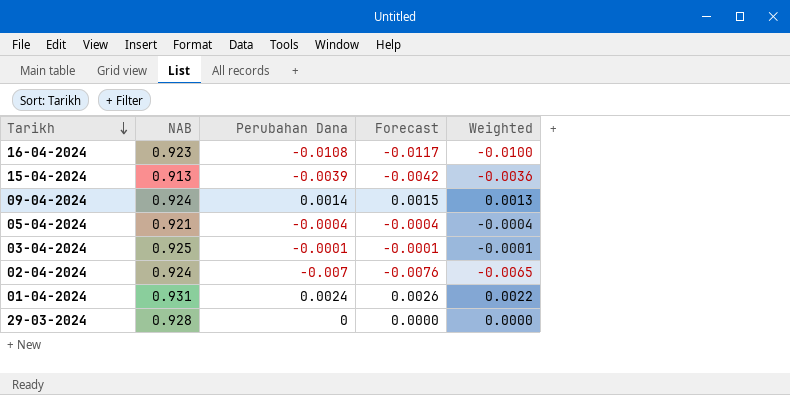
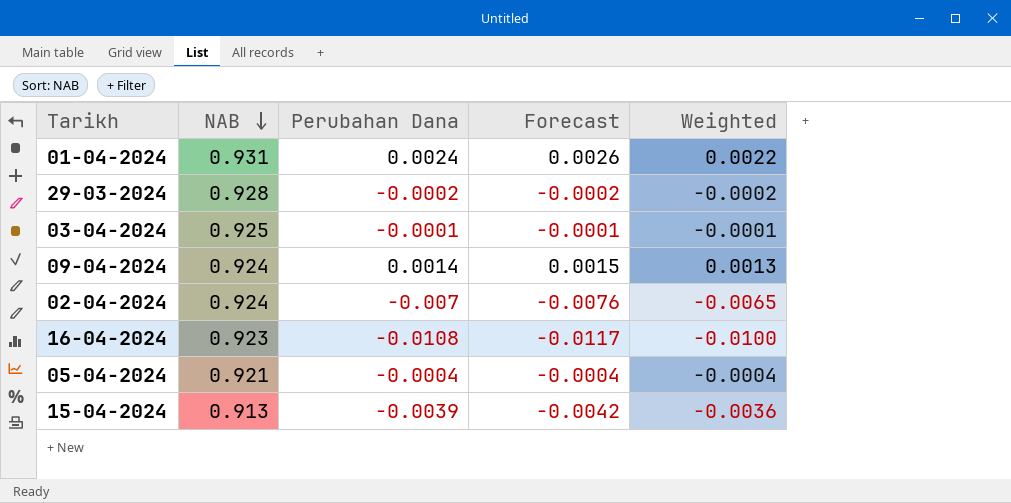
row order: Tarikh descending -> NAB descending
29-03-2024 | Perubahan Dana: 0 -> -0.0002
29-03-2024 | Forecast: 0.0000 -> -0.0002
29-03-2024 | Weighted: 0.0000 -> -0.0002

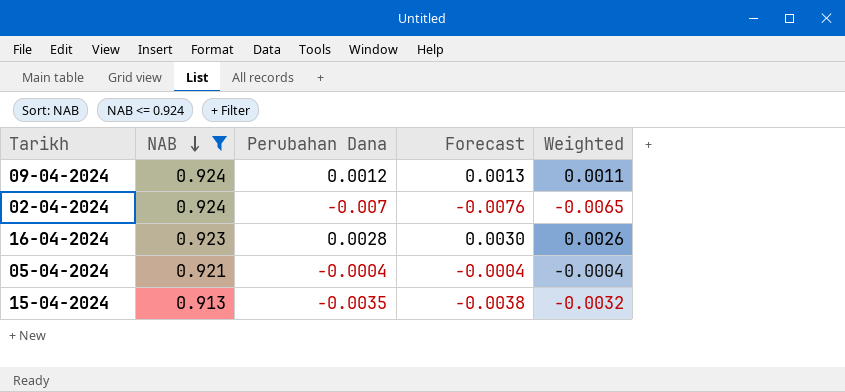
filter: none -> NAB <= 0.924
09-04-2024 | Perubahan Dana: 0.0014 -> 0.0012
09-04-2024 | Forecast: 0.0015 -> 0.0013
09-04-2024 | Weighted: 0.0013 -> 0.0011
16-04-2024 | Perubahan Dana: -0.0108 -> 0.0028
16-04-2024 | Forecast: -0.0117 -> 0.0030
16-04-2024 | Weighted: -0.0100 -> 0.0026
15-04-2024 | Perubahan Dana: -0.0039 -> -0.0035
15-04-2024 | Forecast: -0.0042 -> -0.0038
15-04-2024 | Weighted: -0.0036 -> -0.0032

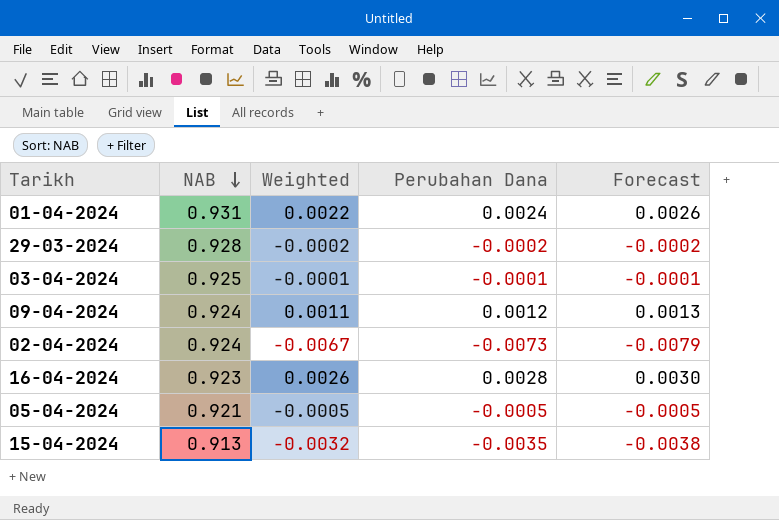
filter: NAB <= 0.924 -> none
column Weighted | position: 5 -> 3
02-04-2024 | Weighted: -0.0065 -> -0.0067
02-04-2024 | Perubahan Dana: -0.007 -> -0.0073
02-04-2024 | Forecast: -0.0076 -> -0.0079
05-04-2024 | Weighted: -0.0004 -> -0.0005
05-04-2024 | Perubahan Dana: -0.0004 -> -0.0005
05-04-2024 | Forecast: -0.0004 -> -0.0005

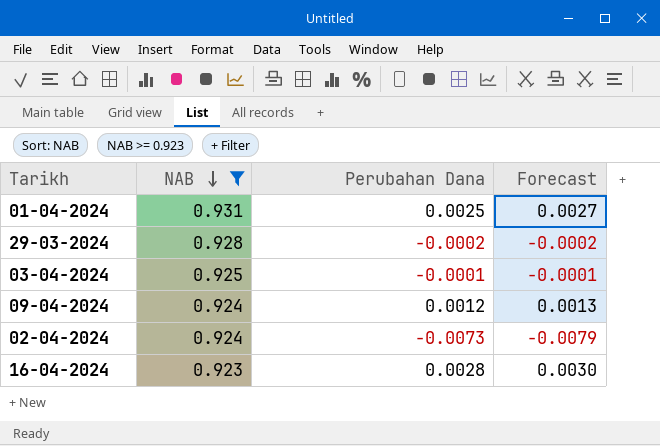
filter: none -> NAB >= 0.923
column Weighted | formula: [NAB] * [Perubahan Dana] -> none
01-04-2024 | Perubahan Dana: 0.0024 -> 0.0025
01-04-2024 | Forecast: 0.0026 -> 0.0027

